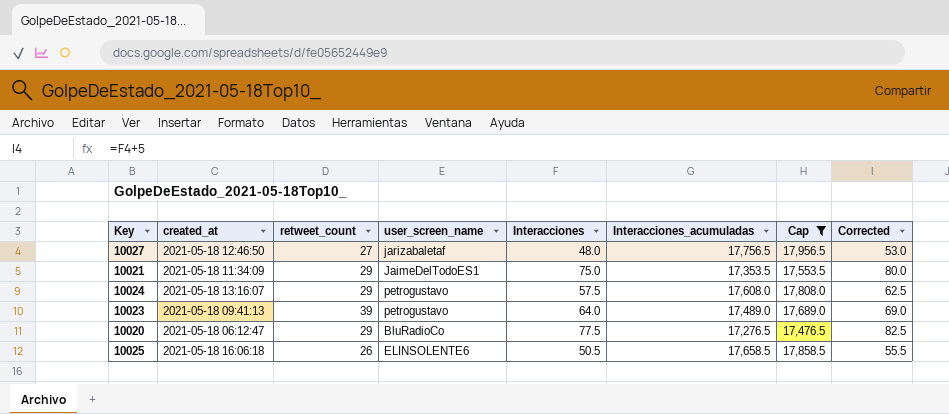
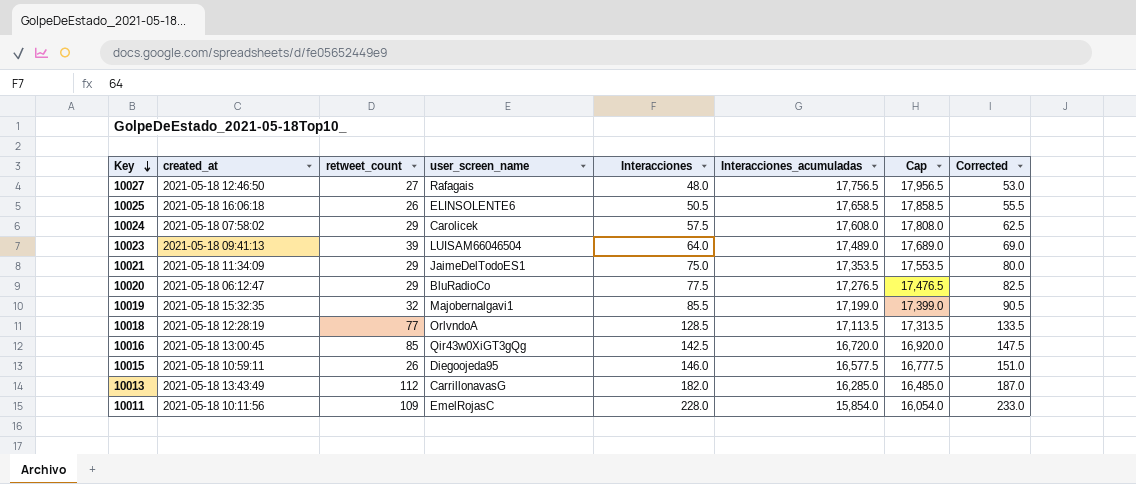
filter: Cap >= 17,476.5 -> none
row order: none -> Key descending
10027 | user_screen_name: jarizabaletaf -> Rafagais
10024 | created_at: 2021-05-18 13:16:07 -> 2021-05-18 07:58:02
10024 | user_screen_name: petrogustavo -> Carolicek
10023 | user_screen_name: petrogustavo -> LUISAM66046504

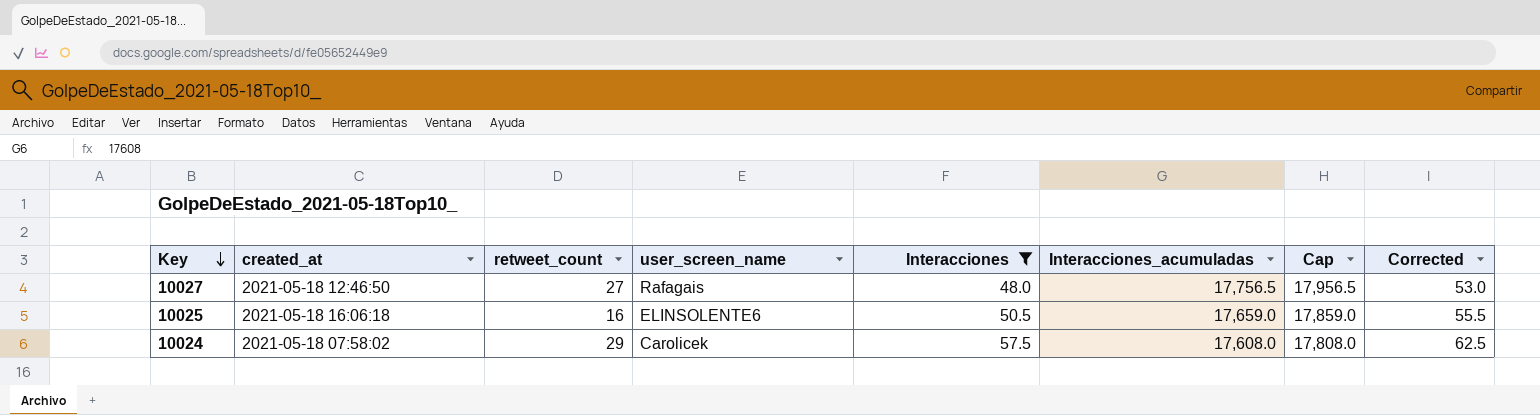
filter: none -> Interacciones <= 57.5
10025 | retweet_count: 26 -> 16
10025 | Interacciones_acumuladas: 17,658.5 -> 17,659.0
10025 | Cap: 17,858.5 -> 17,859.0

